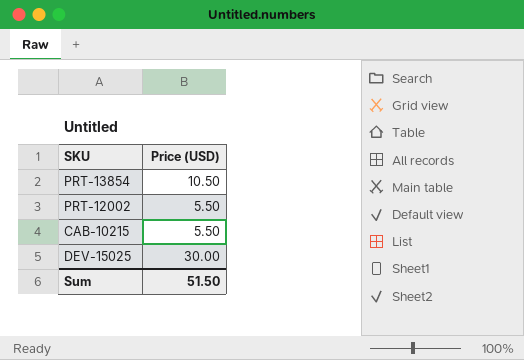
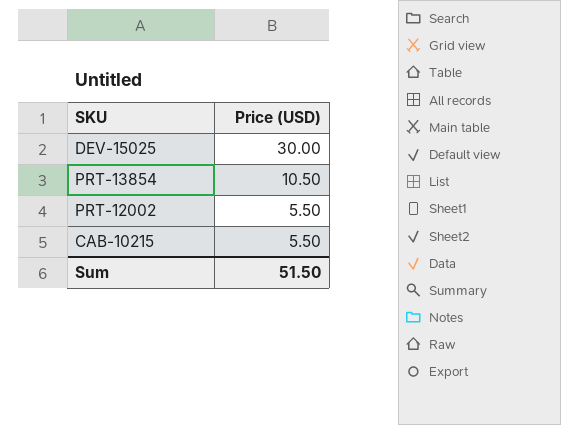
row order: none -> Price (USD) descending

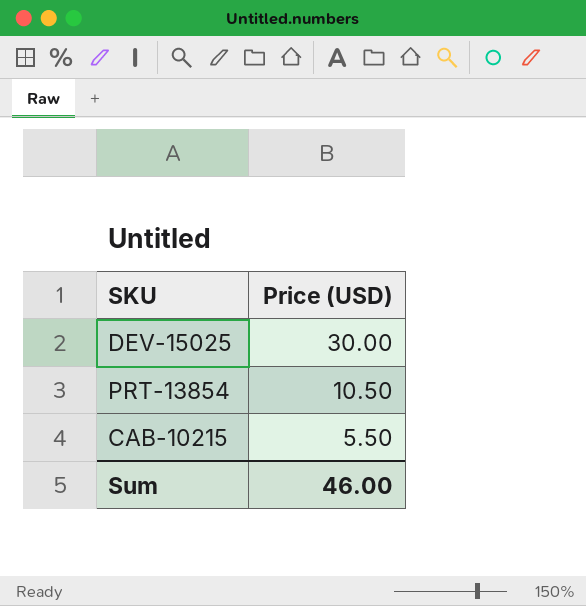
row PRT-12002: 5.50 -> none
Sum | Price (USD): 51.50 -> 46.00

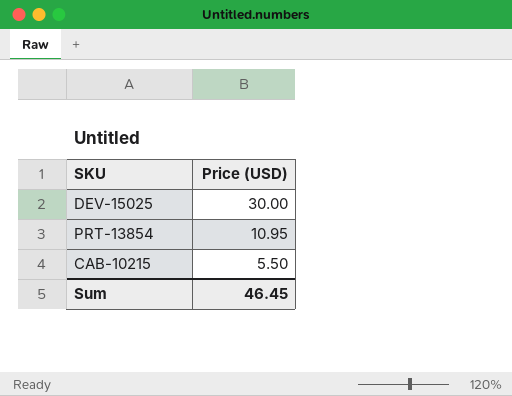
PRT-13854 | Price (USD): 10.50 -> 10.95
Sum | Price (USD): 46.00 -> 46.45

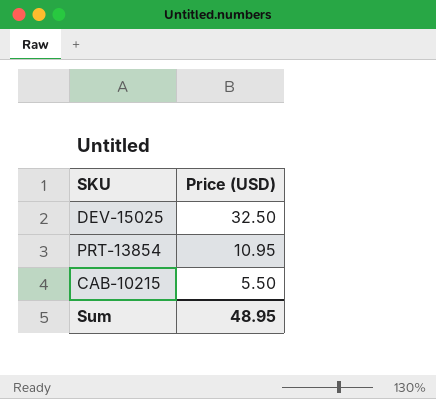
DEV-15025 | Price (USD): 30.00 -> 32.50
Sum | Price (USD): 46.45 -> 48.95

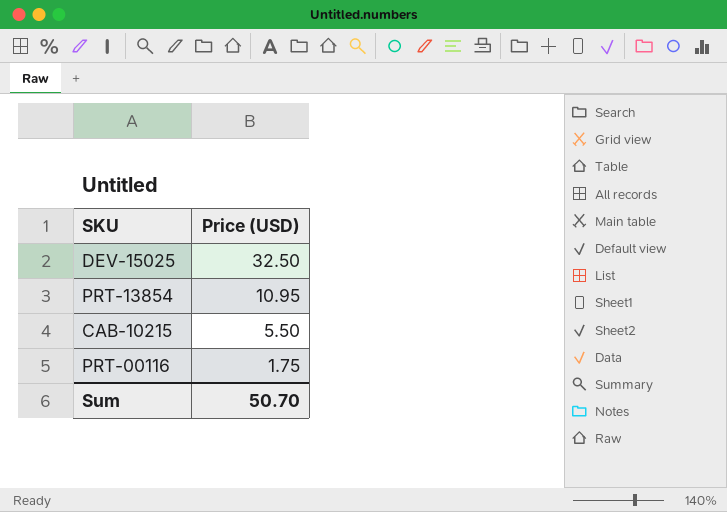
row PRT-00116: none -> 1.75
Sum | Price (USD): 48.95 -> 50.70

